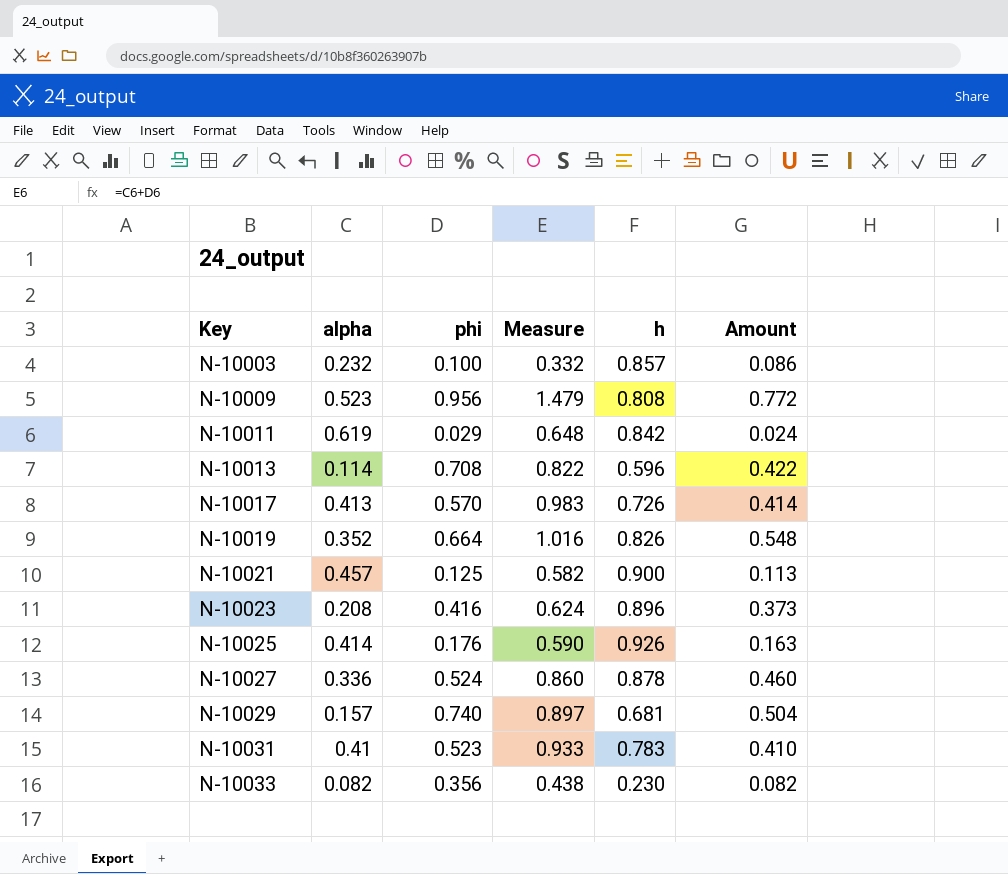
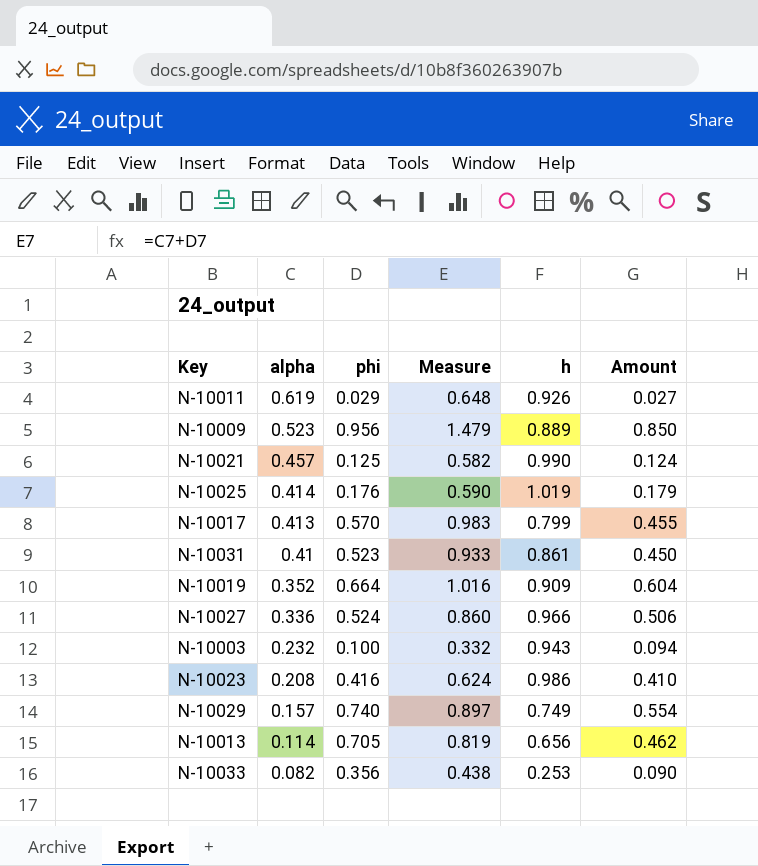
row order: Key ascending -> alpha descending
N-10011 | h: 0.842 -> 0.926
N-10011 | Amount: 0.024 -> 0.027
N-10009 | h: 0.808 -> 0.889
N-10009 | Amount: 0.772 -> 0.850
N-10021 | h: 0.900 -> 0.990
N-10021 | Amount: 0.113 -> 0.124
N-10025 | h: 0.926 -> 1.019
N-10025 | Amount: 0.163 -> 0.179
N-10017 | h: 0.726 -> 0.799
N-10017 | Amount: 0.414 -> 0.455
N-10031 | h: 0.783 -> 0.861
N-10031 | Amount: 0.410 -> 0.450
N-10019 | h: 0.826 -> 0.909
N-10019 | Amount: 0.548 -> 0.604
N-10027 | h: 0.878 -> 0.966
N-10027 | Amount: 0.460 -> 0.506
N-10003 | h: 0.857 -> 0.943
N-10003 | Amount: 0.086 -> 0.094
N-10023 | h: 0.896 -> 0.986
N-10023 | Amount: 0.373 -> 0.410
N-10029 | h: 0.681 -> 0.749
N-10029 | Amount: 0.504 -> 0.554
N-10013 | phi: 0.708 -> 0.705
N-10013 | Measure: 0.822 -> 0.819
N-10013 | h: 0.596 -> 0.656
N-10013 | Amount: 0.422 -> 0.462
N-10033 | h: 0.230 -> 0.253
N-10033 | Amount: 0.082 -> 0.090

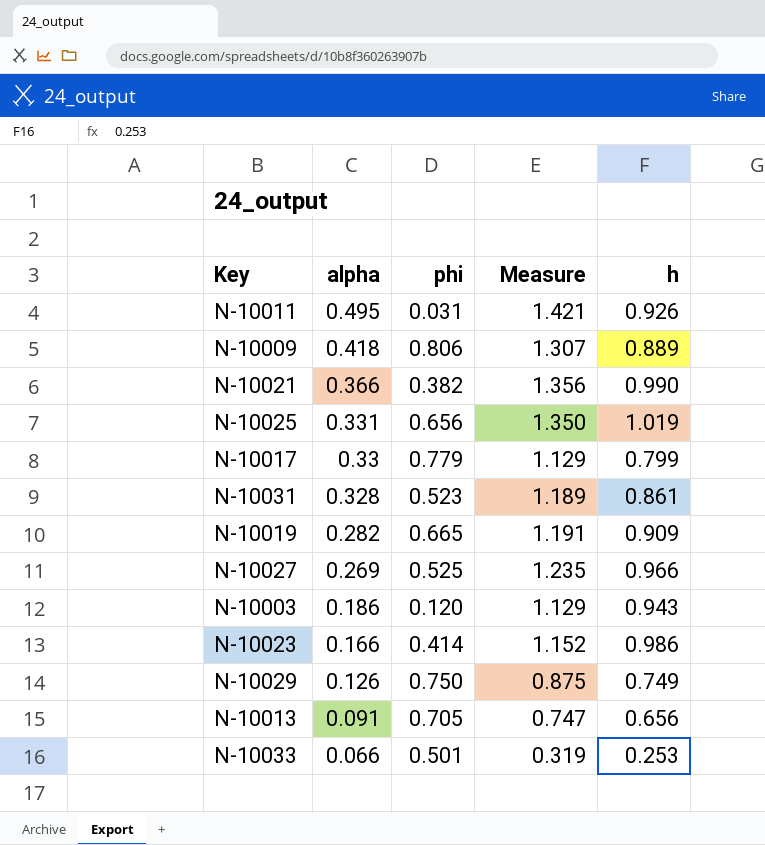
column Amount | formula: [phi] * [h] -> none
column Measure | formula: [alpha] + [phi] -> [alpha] + [h]
N-10011 | alpha: 0.619 -> 0.495
N-10011 | phi: 0.029 -> 0.031
N-10009 | alpha: 0.523 -> 0.418
N-10009 | phi: 0.956 -> 0.806
N-10021 | alpha: 0.457 -> 0.366
N-10021 | phi: 0.125 -> 0.382
N-10025 | alpha: 0.414 -> 0.331
N-10025 | phi: 0.176 -> 0.656
N-10017 | alpha: 0.413 -> 0.33
N-10017 | phi: 0.570 -> 0.779
N-10031 | alpha: 0.41 -> 0.328
N-10019 | alpha: 0.352 -> 0.282
N-10019 | phi: 0.664 -> 0.665
N-10027 | alpha: 0.336 -> 0.269
N-10027 | phi: 0.524 -> 0.525
N-10003 | alpha: 0.232 -> 0.186
N-10003 | phi: 0.100 -> 0.120
N-10023 | alpha: 0.208 -> 0.166
N-10023 | phi: 0.416 -> 0.414
N-10029 | alpha: 0.157 -> 0.126
N-10029 | phi: 0.740 -> 0.750
N-10013 | alpha: 0.114 -> 0.091
N-10033 | alpha: 0.082 -> 0.066
N-10033 | phi: 0.356 -> 0.501

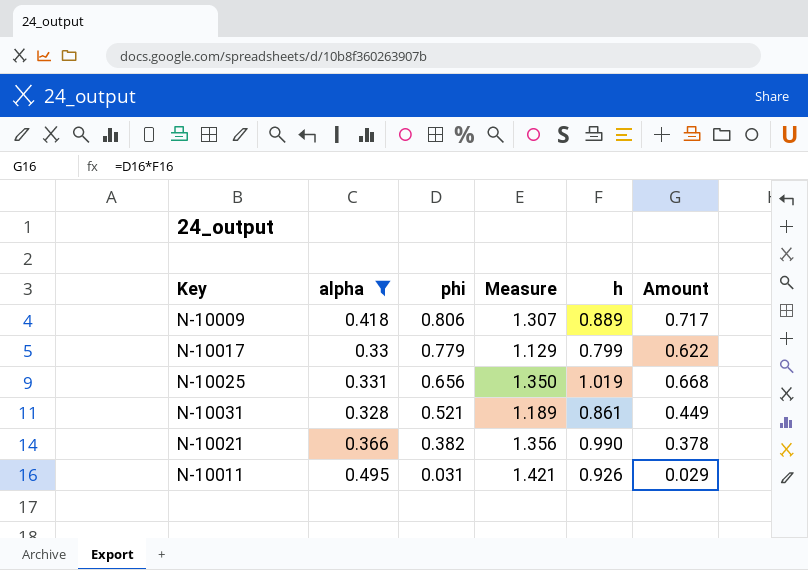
filter: none -> alpha >= 0.328
row order: alpha descending -> phi descending
column Amount | formula: none -> [phi] * [h]
N-10031 | phi: 0.523 -> 0.521

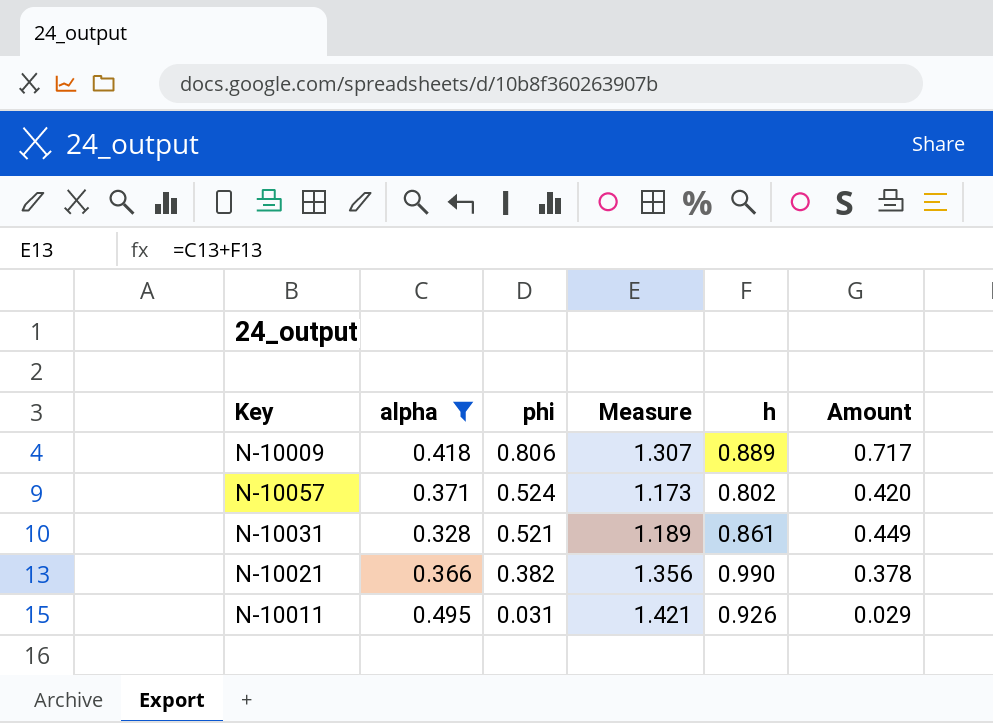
row N-10017: 0.33 | 0.779 | 1.129 | 0.799 | 0.622 -> none
row N-10025: 0.331 | 0.656 | 1.350 | 1.019 | 0.668 -> none
row N-10057: none -> 0.371 | 0.524 | 1.173 | 0.802 | 0.420

